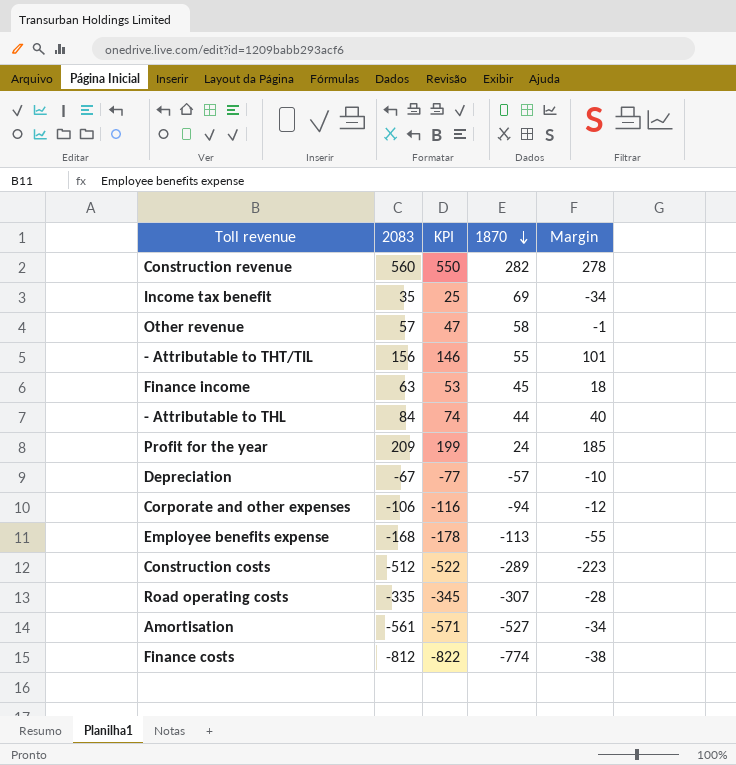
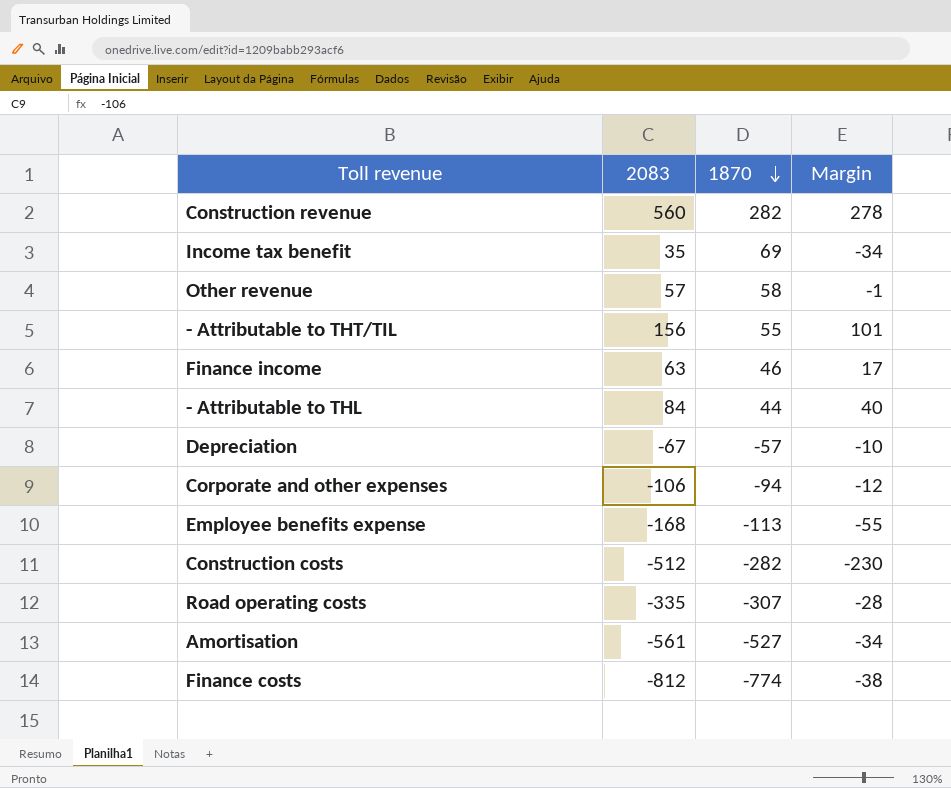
column KPI | formula: [2083] - 10 -> none
row Profit for the year: 209 | 199 | 24 | 185 -> none
Finance income | 1870: 45 -> 46
Finance income | Margin: 18 -> 17
Construction costs | 1870: -289 -> -282
Construction costs | Margin: -223 -> -230

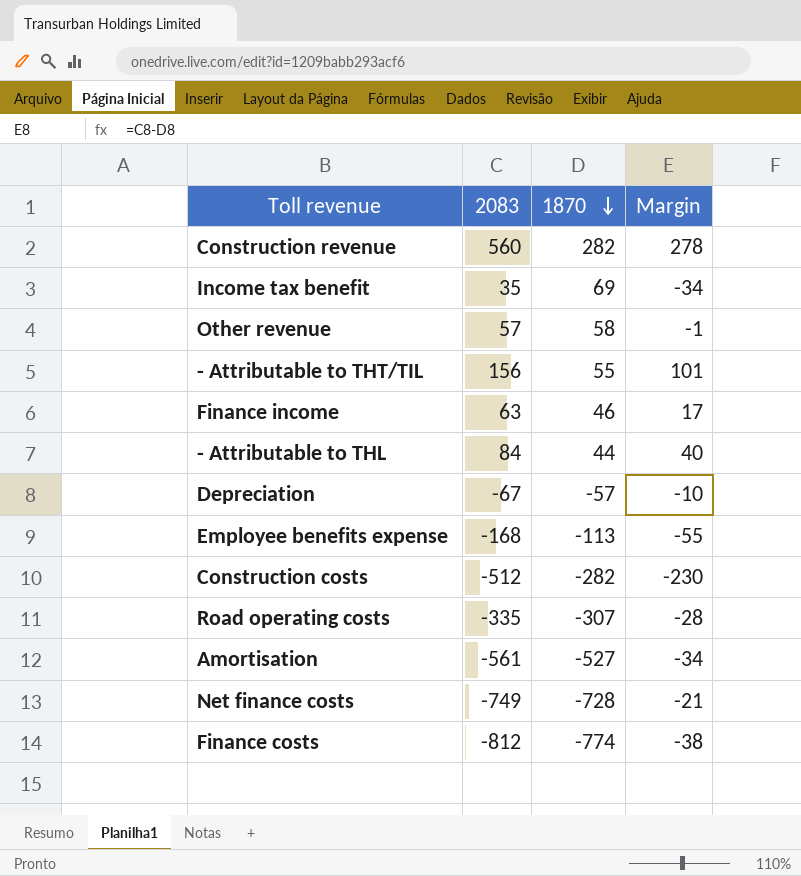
row Corporate and other expenses: -106 | -94 | -12 -> none
row Net finance costs: none -> -749 | -728 | -21

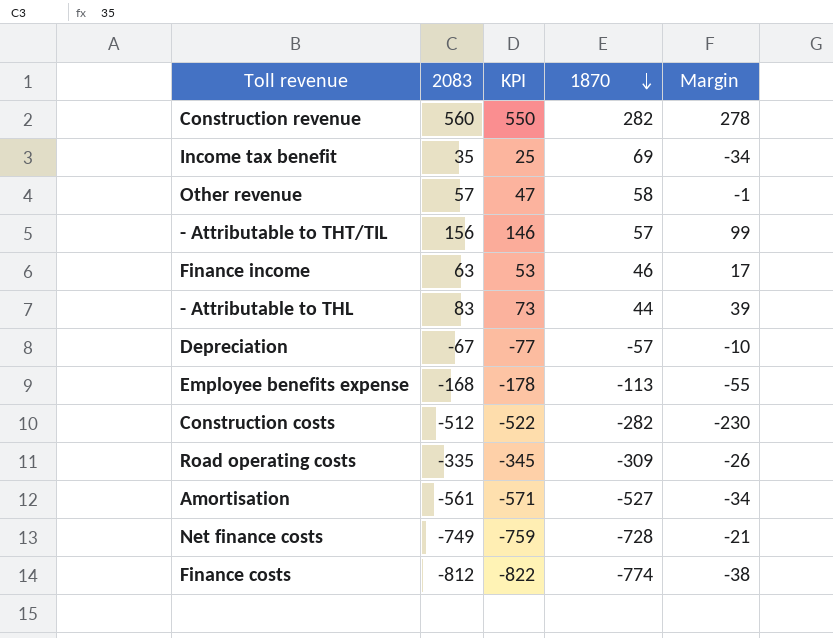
column KPI | formula: none -> [2083] - 10
- Attributable to THT/TIL | 1870: 55 -> 57
- Attributable to THT/TIL | Margin: 101 -> 99
- Attributable to THL | 2083: 84 -> 83
- Attributable to THL | Margin: 40 -> 39
Road operating costs | 1870: -307 -> -309
Road operating costs | Margin: -28 -> -26

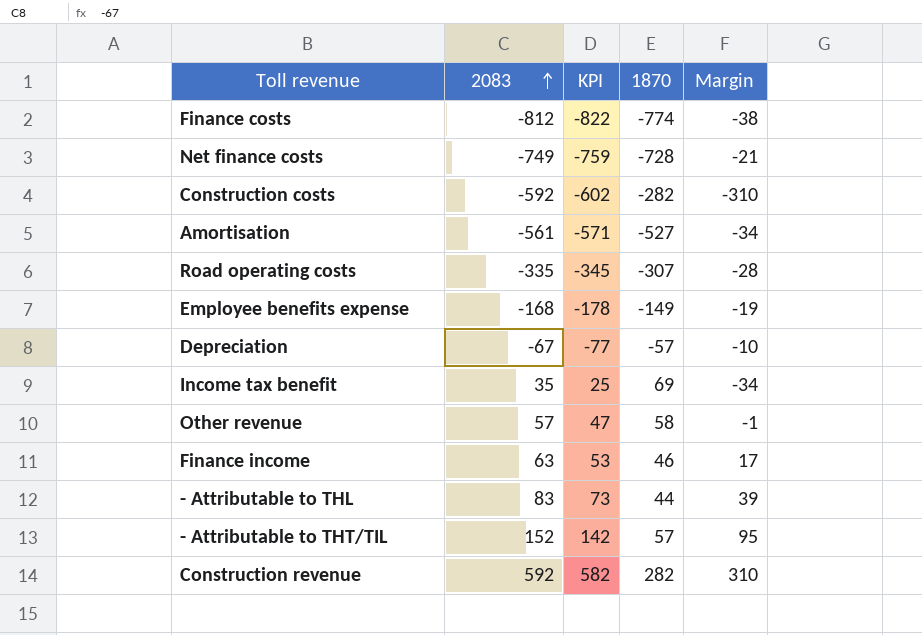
row order: 1870 descending -> 2083 ascending
Construction costs | 2083: -512 -> -592
Construction costs | KPI: -522 -> -602
Construction costs | Margin: -230 -> -310
Road operating costs | 1870: -309 -> -307
Road operating costs | Margin: -26 -> -28
Employee benefits expense | 1870: -113 -> -149
Employee benefits expense | Margin: -55 -> -19
- Attributable to THT/TIL | 2083: 156 -> 152
- Attributable to THT/TIL | KPI: 146 -> 142
- Attributable to THT/TIL | Margin: 99 -> 95
Construction revenue | 2083: 560 -> 592
Construction revenue | KPI: 550 -> 582
Construction revenue | Margin: 278 -> 310

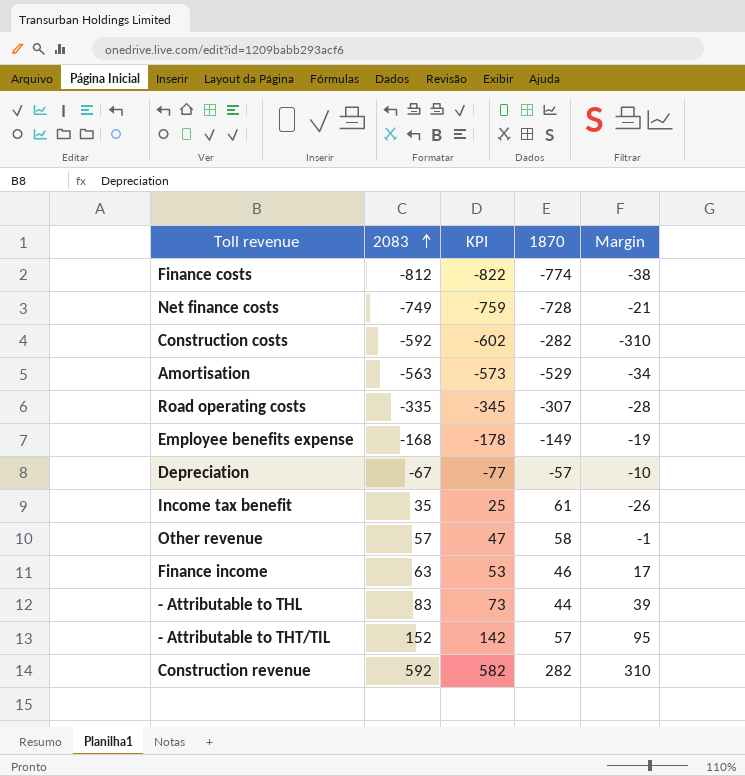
Amortisation | 2083: -561 -> -563
Amortisation | KPI: -571 -> -573
Amortisation | 1870: -527 -> -529
Income tax benefit | 1870: 69 -> 61
Income tax benefit | Margin: -34 -> -26

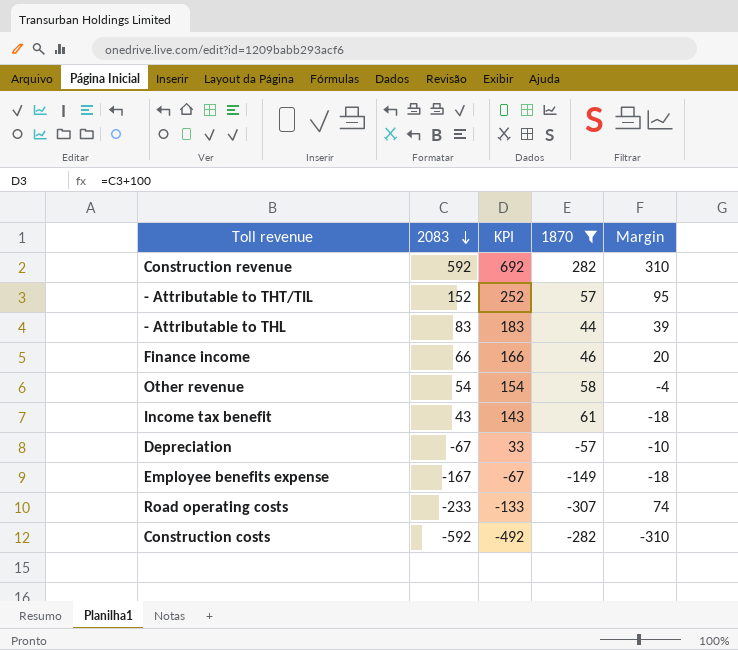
filter: none -> 1870 >= -307
row order: 2083 ascending -> 2083 descending
column KPI | formula: [2083] - 10 -> [2083] + 100
Finance income | 2083: 63 -> 66
Finance income | Margin: 17 -> 20
Other revenue | 2083: 57 -> 54
Other revenue | Margin: -1 -> -4
Income tax benefit | 2083: 35 -> 43
Income tax benefit | Margin: -26 -> -18
Employee benefits expense | 2083: -168 -> -167
Employee benefits expense | Margin: -19 -> -18
Road operating costs | 2083: -335 -> -233
Road operating costs | Margin: -28 -> 74

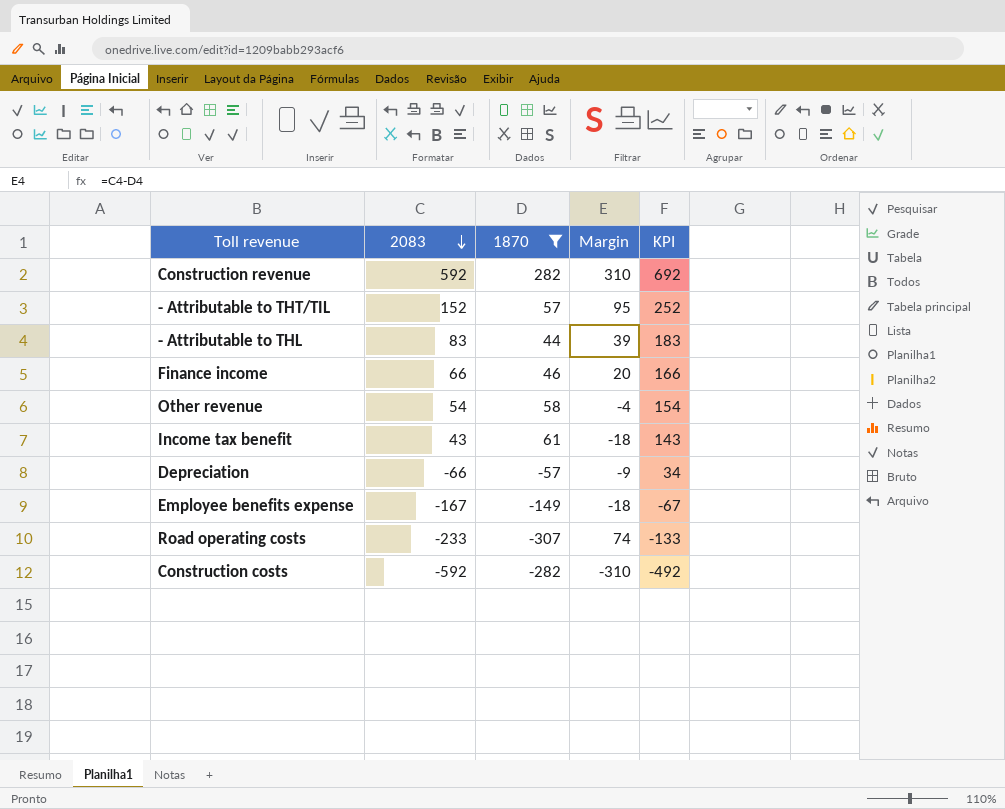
column KPI | position: 3 -> 5
Depreciation | 2083: -67 -> -66
Depreciation | Margin: -10 -> -9
Depreciation | KPI: 33 -> 34

